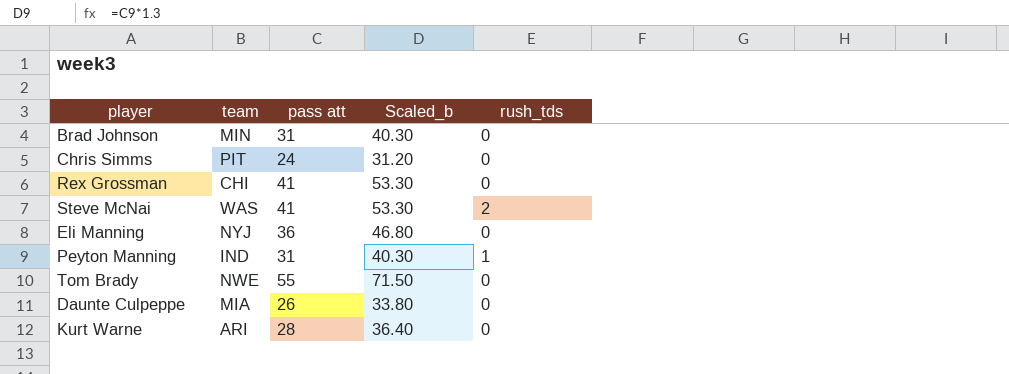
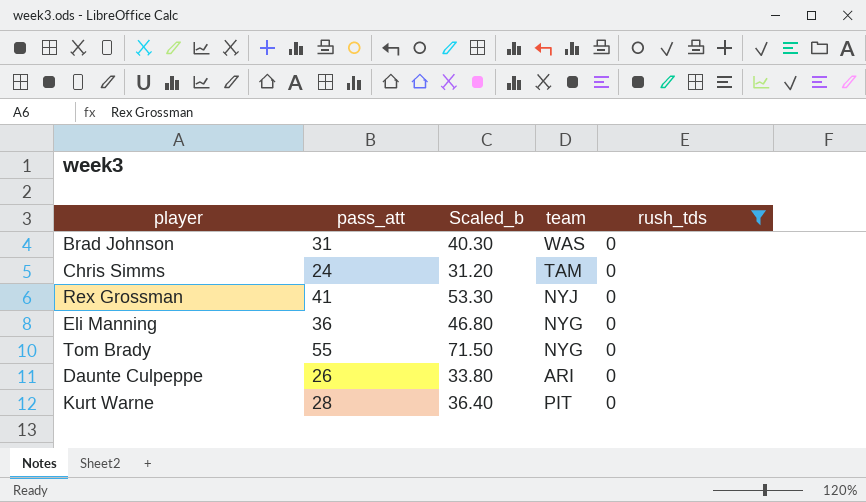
filter: none -> rush_tds = 0
column name: pass att -> pass_att
column team | position: 2 -> 4
Brad Johnson | team: MIN -> WAS
Chris Simms | team: PIT -> TAM
Rex Grossman | team: CHI -> NYJ
Eli Manning | team: NYJ -> NYG
Tom Brady | team: NWE -> NYG
Daunte Culpeppe | team: MIA -> ARI
Kurt Warne | team: ARI -> PIT

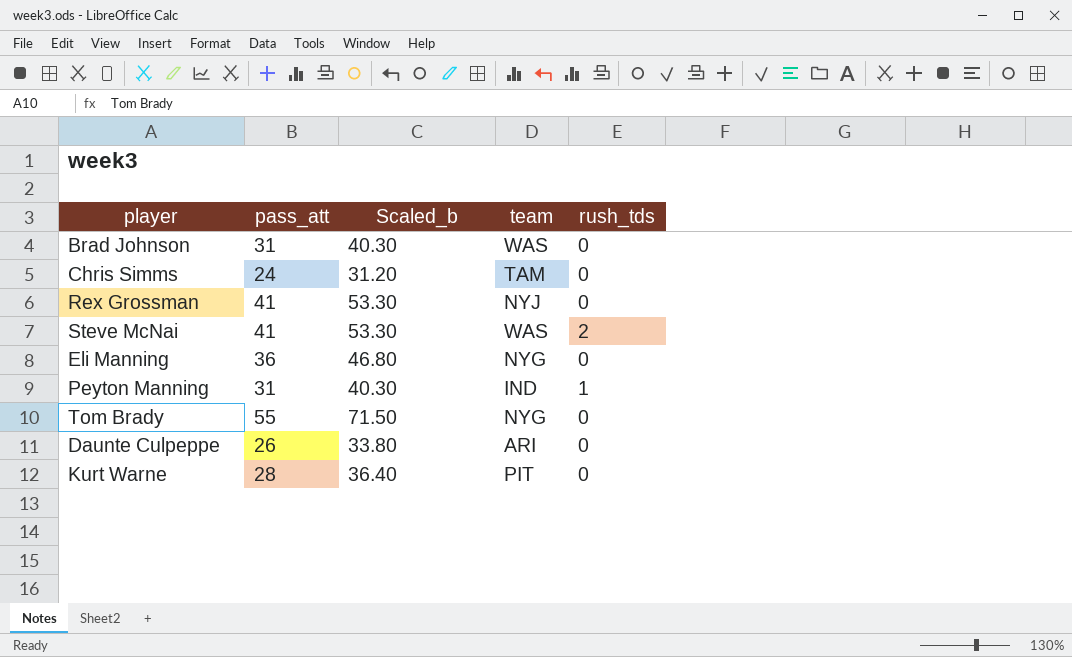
filter: rush_tds = 0 -> none

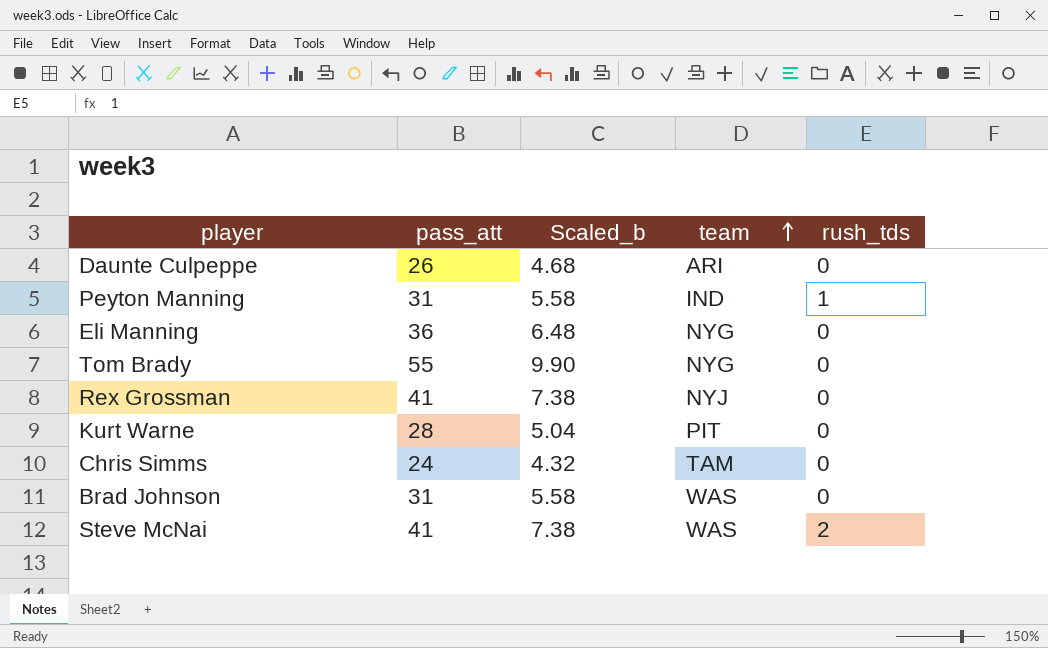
row order: none -> team ascending
column Scaled_b | formula: [pass_att] * 1.3 -> [pass_att] * 0.18

